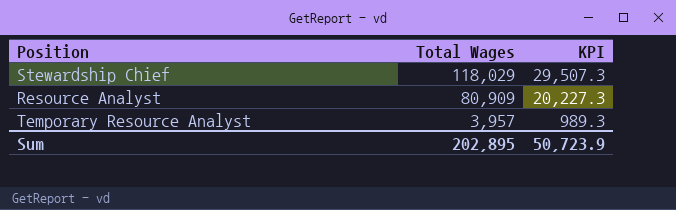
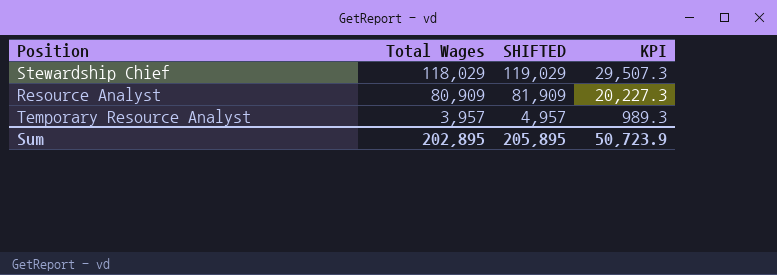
column SHIFTED | formula: none -> [Total Wages] + 1000

